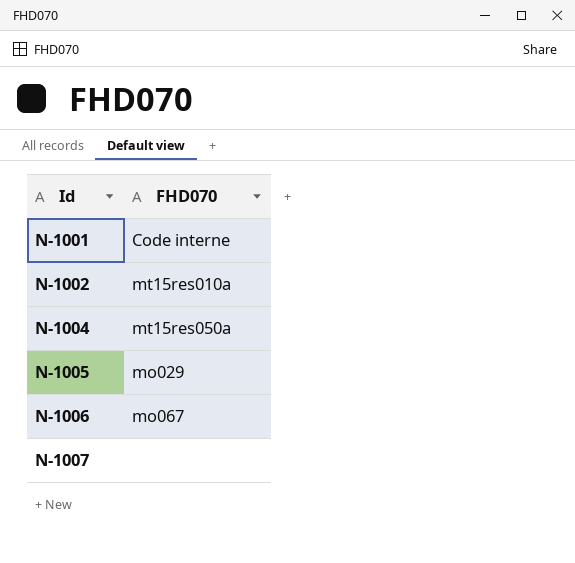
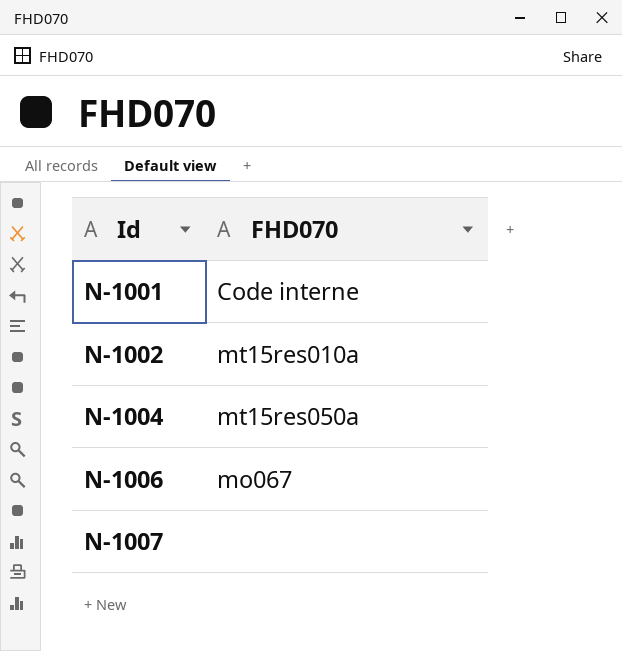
row N-1005: mo029 -> none

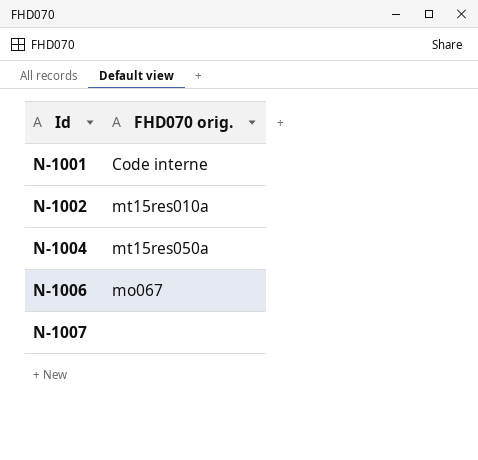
column name: FHD070 -> FHD070 orig.

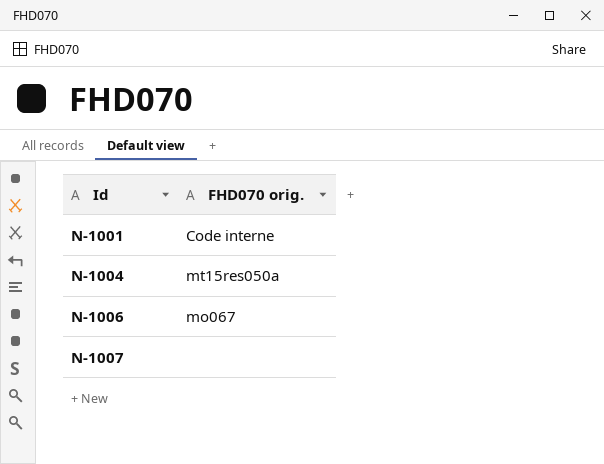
row N-1002: mt15res010a -> none

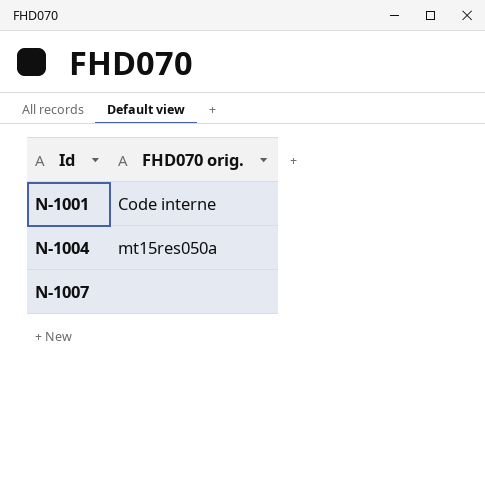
row N-1006: mo067 -> none

